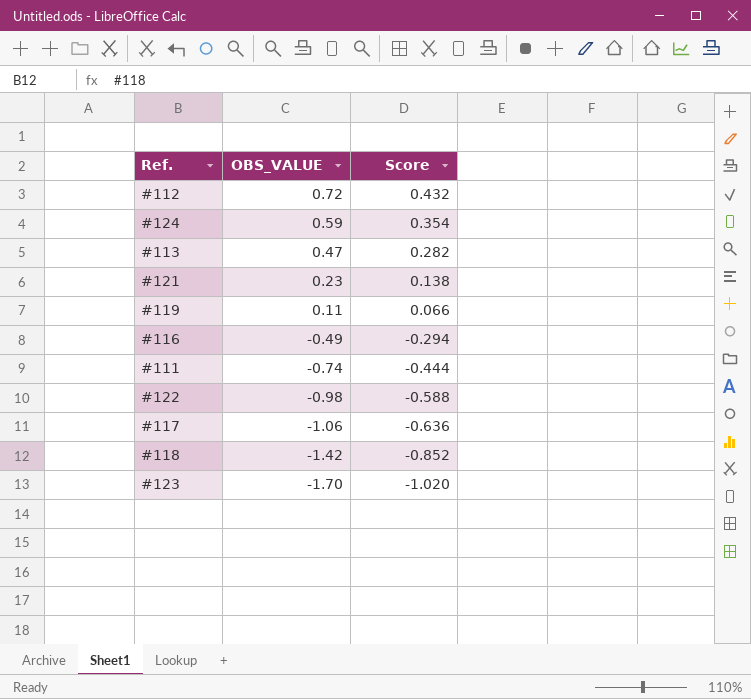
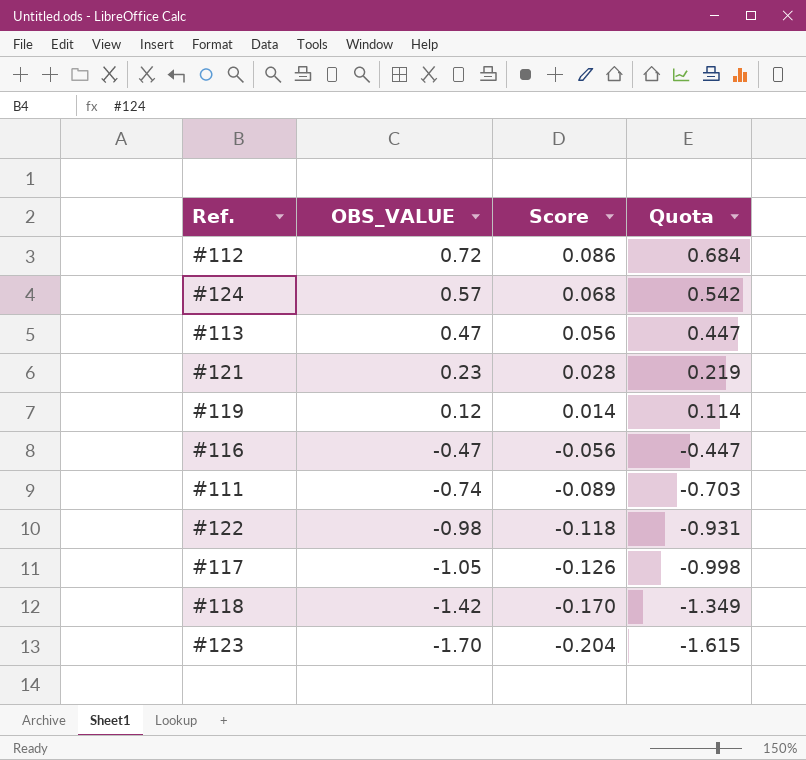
column Score | formula: [OBS_VALUE] * 0.6 -> [OBS_VALUE] * 0.12
column Quota | formula: none -> [OBS_VALUE] * 0.95
#124 | OBS_VALUE: 0.59 -> 0.57
#119 | OBS_VALUE: 0.11 -> 0.12
#116 | OBS_VALUE: -0.49 -> -0.47
#117 | OBS_VALUE: -1.06 -> -1.05

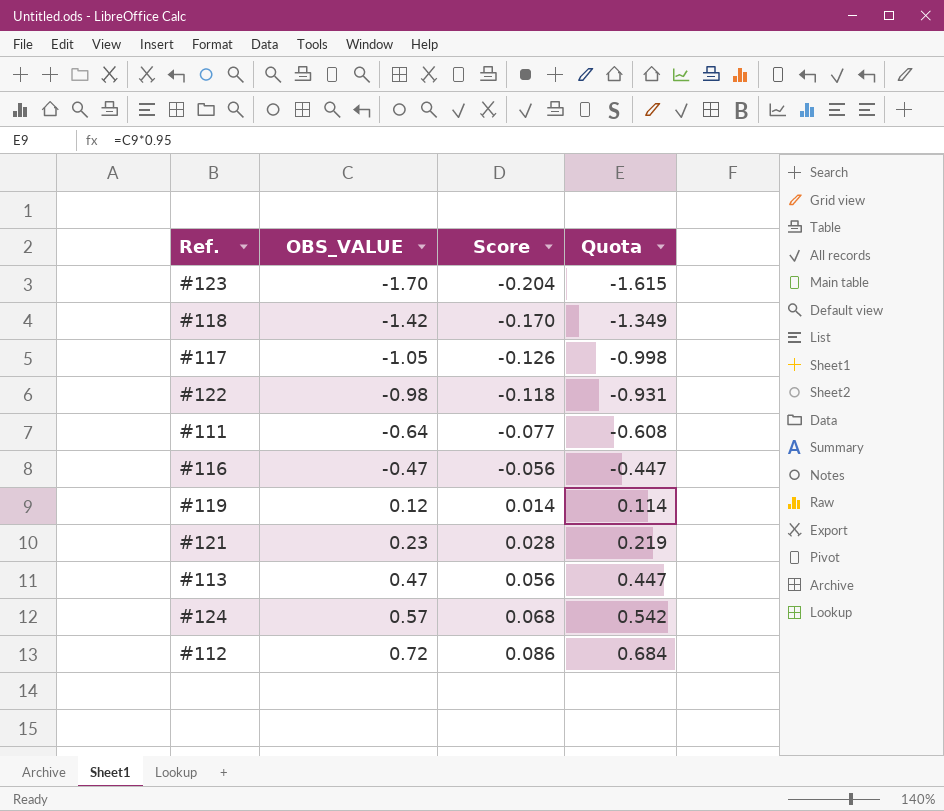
row order: OBS_VALUE descending -> OBS_VALUE ascending
#111 | OBS_VALUE: -0.74 -> -0.64
#111 | Score: -0.089 -> -0.077
#111 | Quota: -0.703 -> -0.608

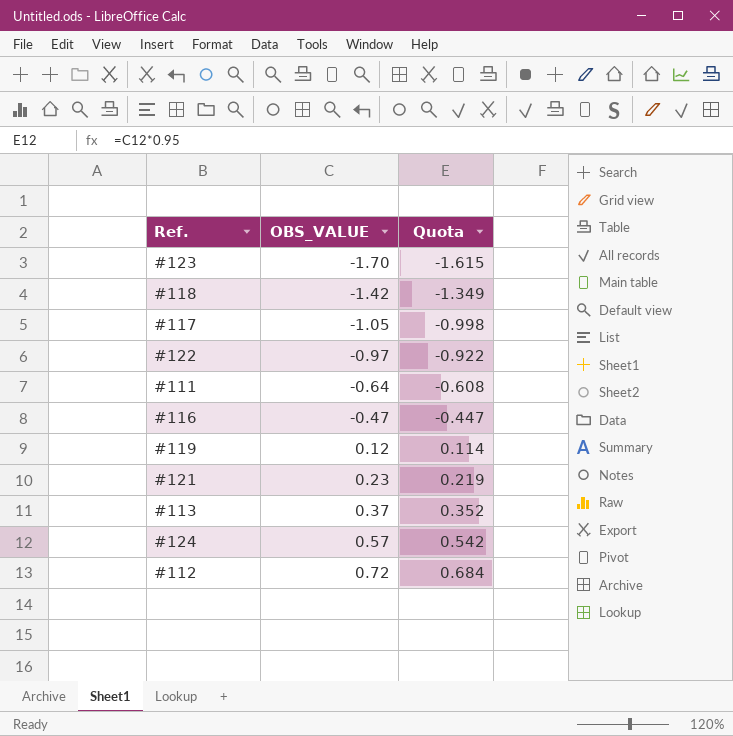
column Score | formula: [OBS_VALUE] * 0.12 -> none
#122 | OBS_VALUE: -0.98 -> -0.97
#122 | Quota: -0.931 -> -0.922
#113 | OBS_VALUE: 0.47 -> 0.37
#113 | Quota: 0.447 -> 0.352

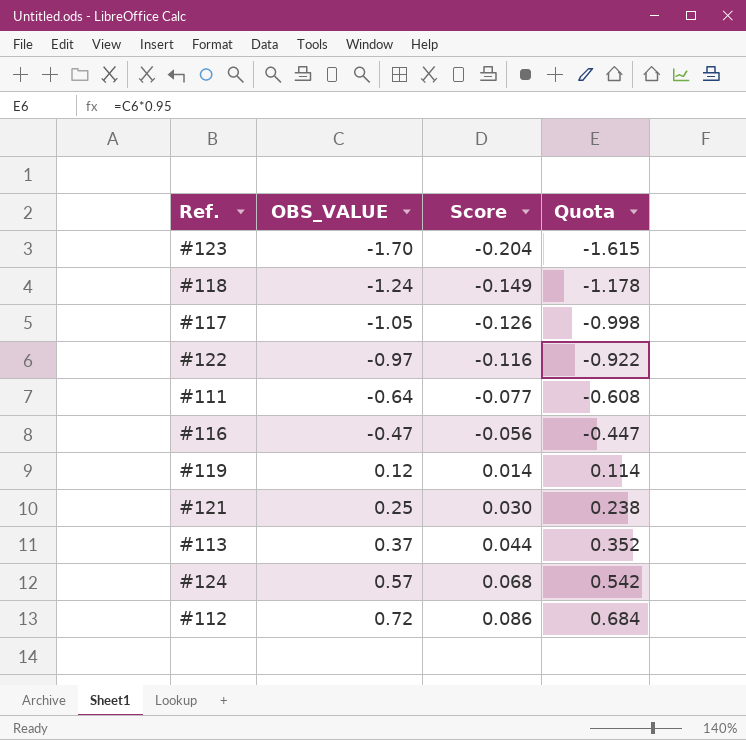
column Score | formula: none -> [OBS_VALUE] * 0.12
#118 | OBS_VALUE: -1.42 -> -1.24
#118 | Quota: -1.349 -> -1.178
#121 | OBS_VALUE: 0.23 -> 0.25
#121 | Quota: 0.219 -> 0.238

